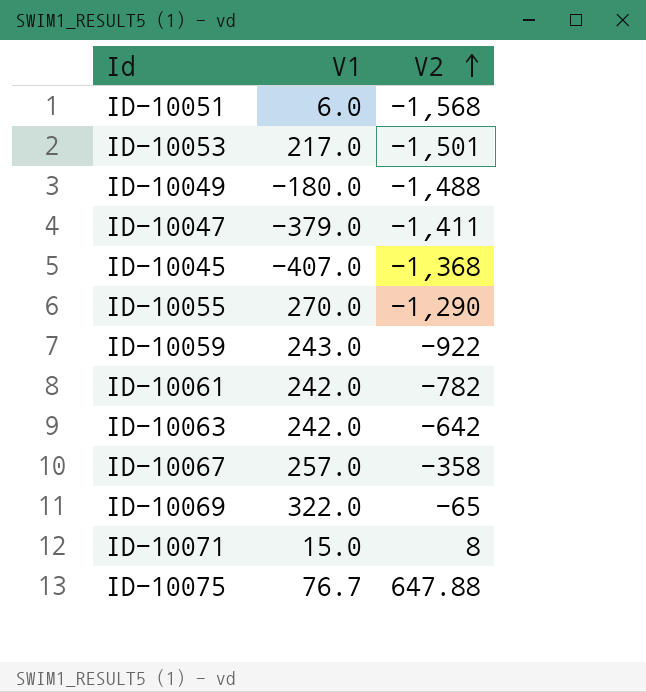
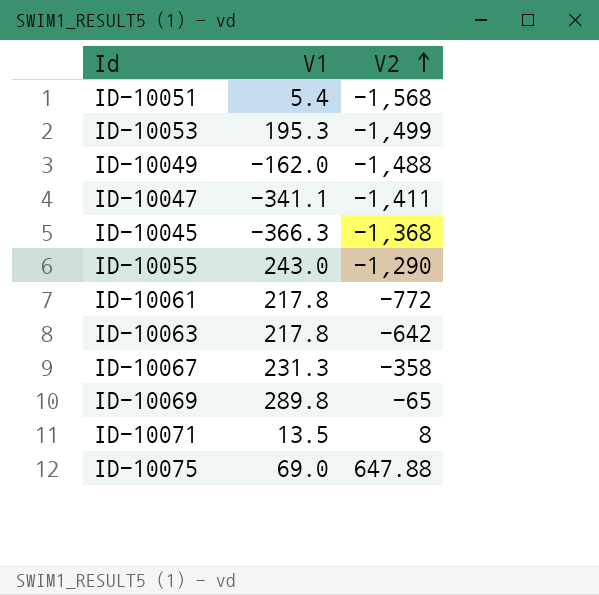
row ID-10059: 243.0 | -922 -> none
ID-10051 | V1: 6.0 -> 5.4
ID-10053 | V1: 217.0 -> 195.3
ID-10053 | V2: -1,501 -> -1,499
ID-10049 | V1: -180.0 -> -162.0
ID-10047 | V1: -379.0 -> -341.1
ID-10045 | V1: -407.0 -> -366.3
ID-10055 | V1: 270.0 -> 243.0
ID-10061 | V1: 242.0 -> 217.8
ID-10061 | V2: -782 -> -772
ID-10063 | V1: 242.0 -> 217.8
ID-10067 | V1: 257.0 -> 231.3
ID-10069 | V1: 322.0 -> 289.8
ID-10071 | V1: 15.0 -> 13.5
ID-10075 | V1: 76.7 -> 69.0

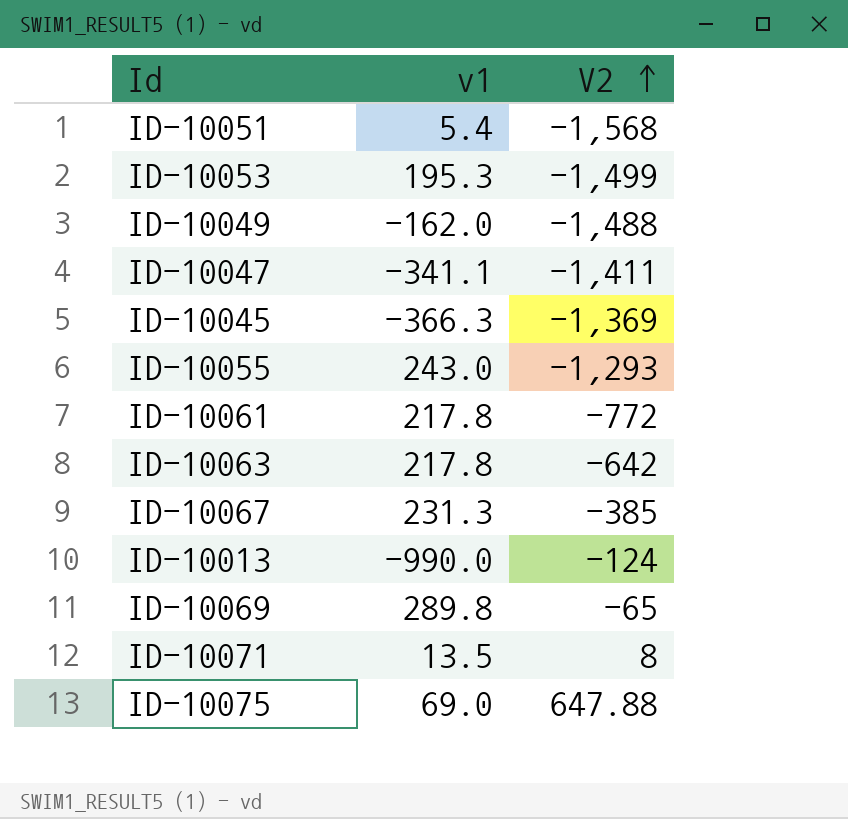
column name: V1 -> v1
ID-10045 | V2: -1,368 -> -1,369
ID-10055 | V2: -1,290 -> -1,293
ID-10067 | V2: -358 -> -385
row ID-10013: none -> -990.0 | -124

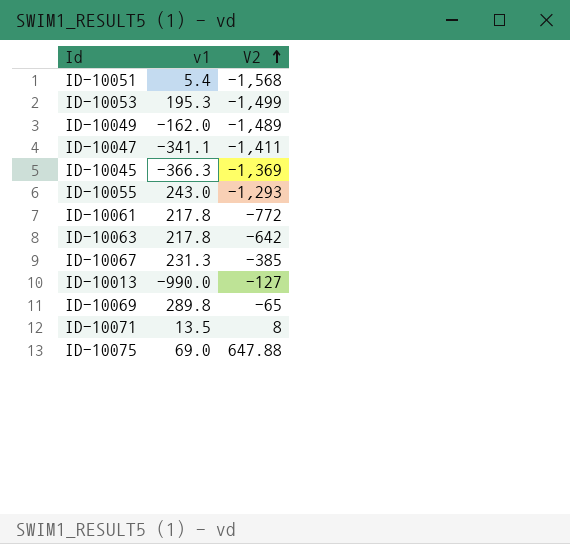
ID-10049 | V2: -1,488 -> -1,489
ID-10013 | V2: -124 -> -127

